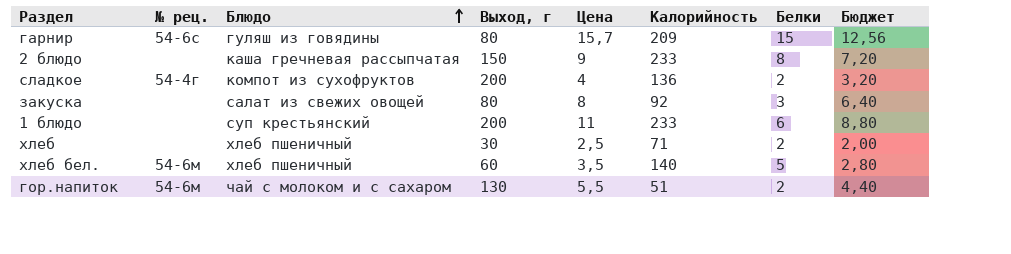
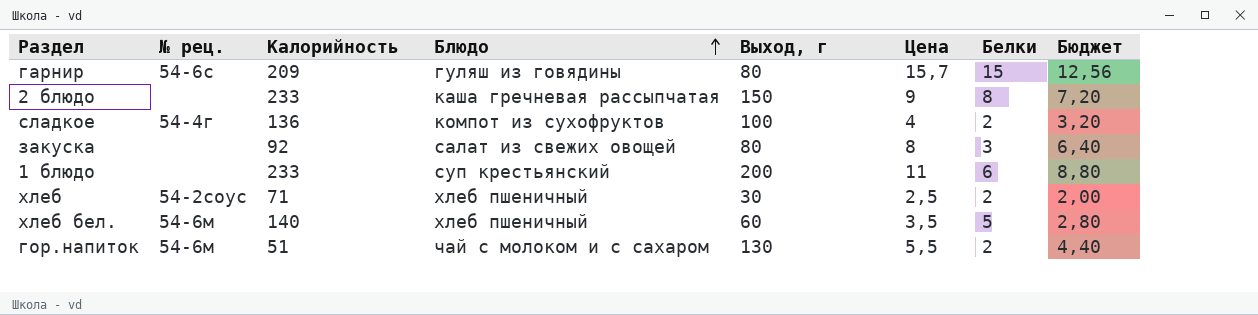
column Калорийность | position: 6 -> 3
сладкое | Выход, г: 200 -> 100
хлеб | № рец.: none -> 54-2соус

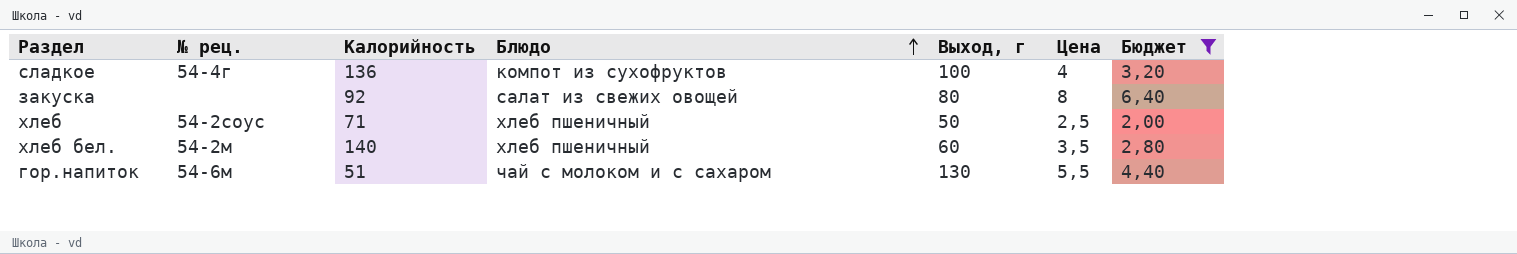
filter: none -> Бюджет <= 6,40
column Белки | position: 7 -> none
хлеб | Выход, г: 30 -> 50
хлеб бел. | № рец.: 54-6м -> 54-2м

